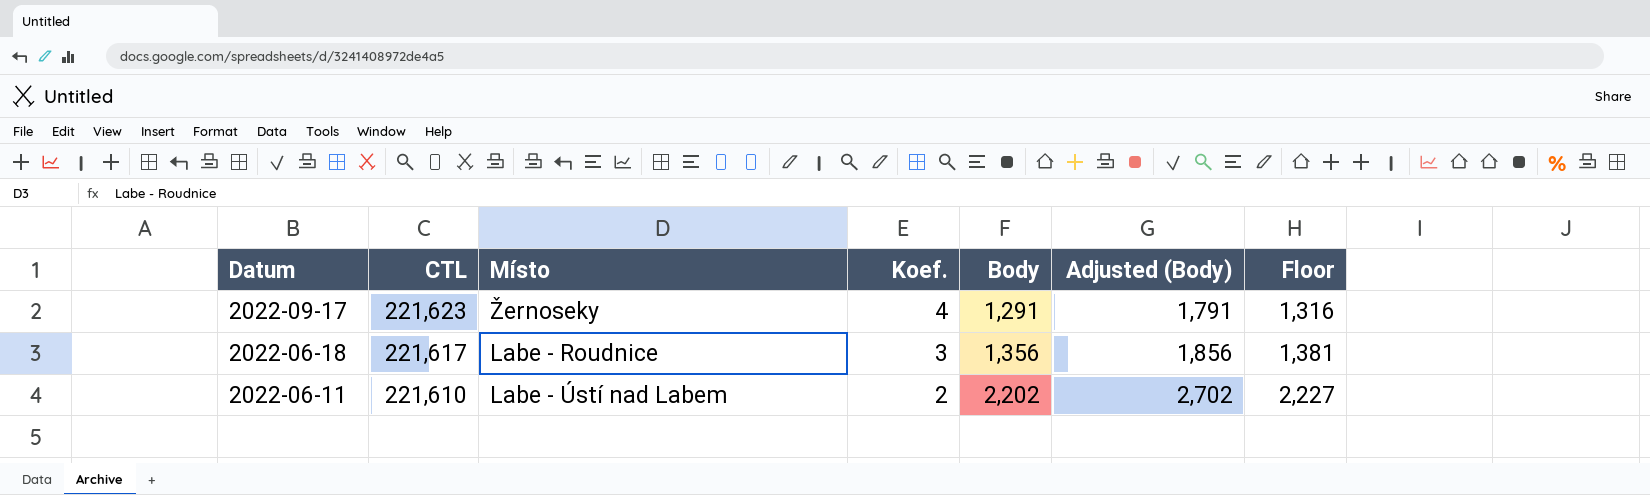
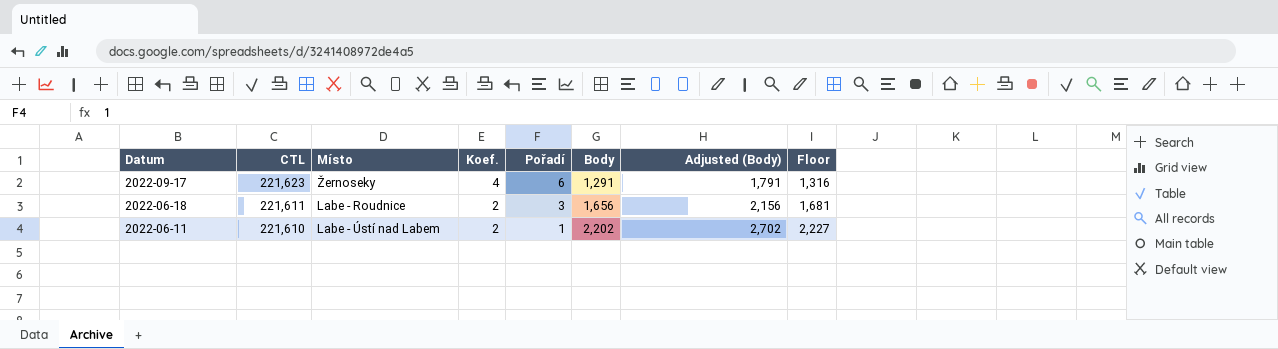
column Pořadí | position: none -> 5
2022-06-18 | CTL: 221,617 -> 221,611
2022-06-18 | Koef.: 3 -> 2
2022-06-18 | Body: 1,356 -> 1,656
2022-06-18 | Adjusted (Body): 1,856 -> 2,156
2022-06-18 | Floor: 1,381 -> 1,681

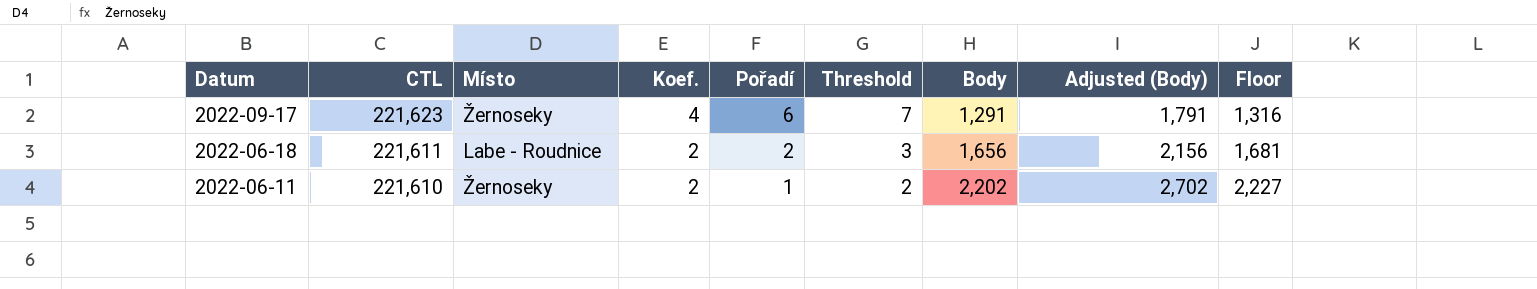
column Threshold | formula: none -> [Pořadí] + 1
2022-06-18 | Pořadí: 3 -> 2
2022-06-11 | Místo: Labe - Ústí nad Labem -> Žernoseky

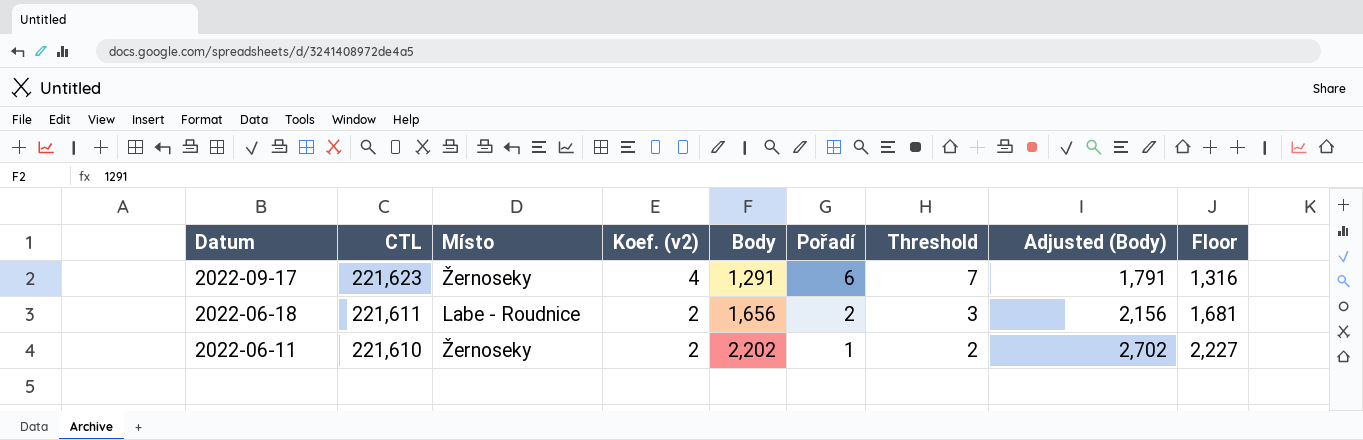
column name: Koef. -> Koef. (v2)
column Body | position: 7 -> 5

